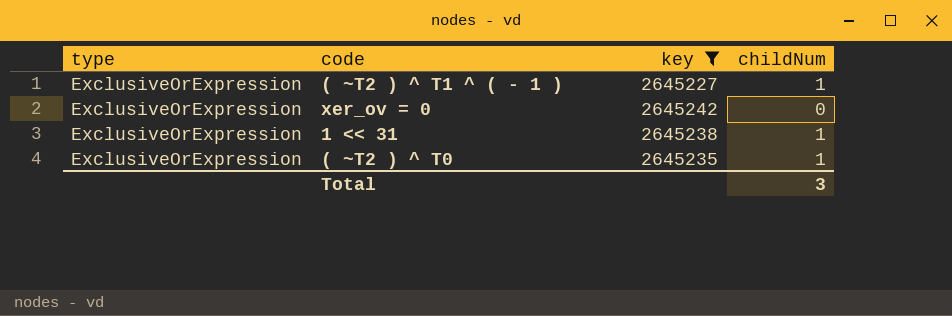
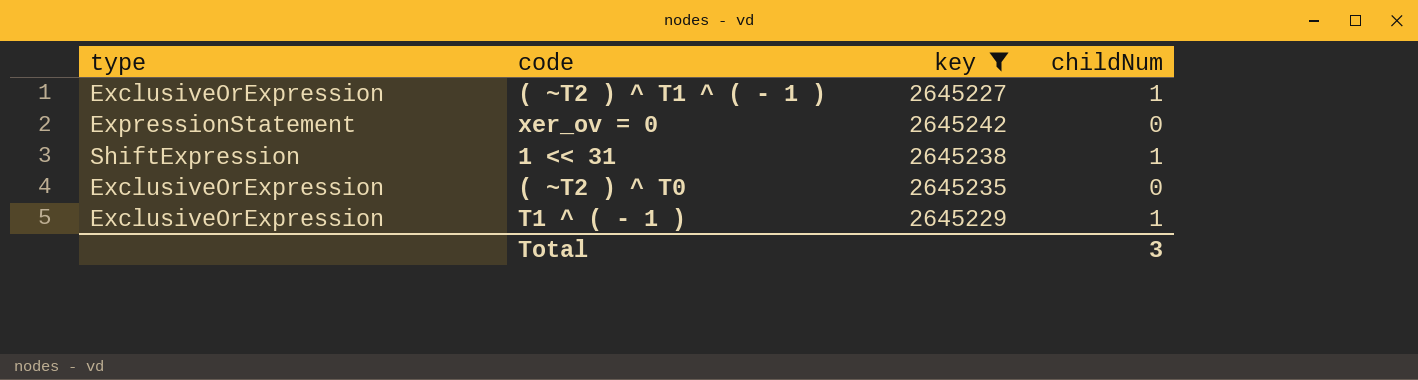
xer_ov = 0 | type: ExclusiveOrExpression -> ExpressionStatement
1 << 31 | type: ExclusiveOrExpression -> ShiftExpression
( ~T2 ) ^ T0 | childNum: 1 -> 0
row T1 ^ ( - 1 ): none -> ExclusiveOrExpression | 2645229 | 1

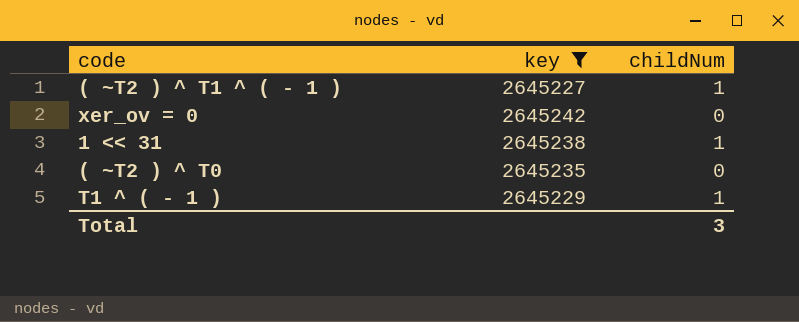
column type | position: 1 -> none

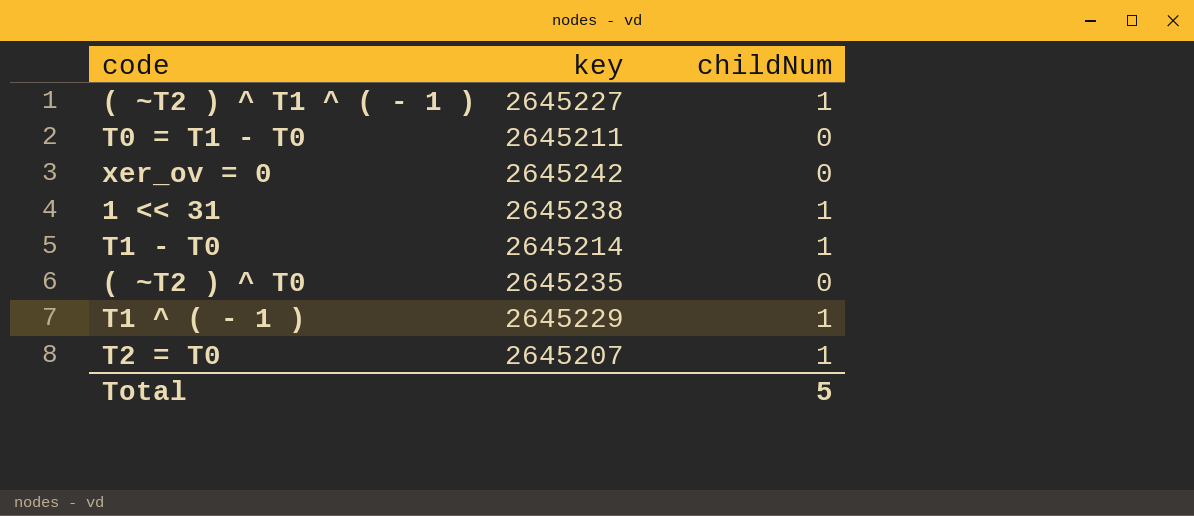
filter: key >= 2645227 -> none
Total | childNum: 3 -> 5

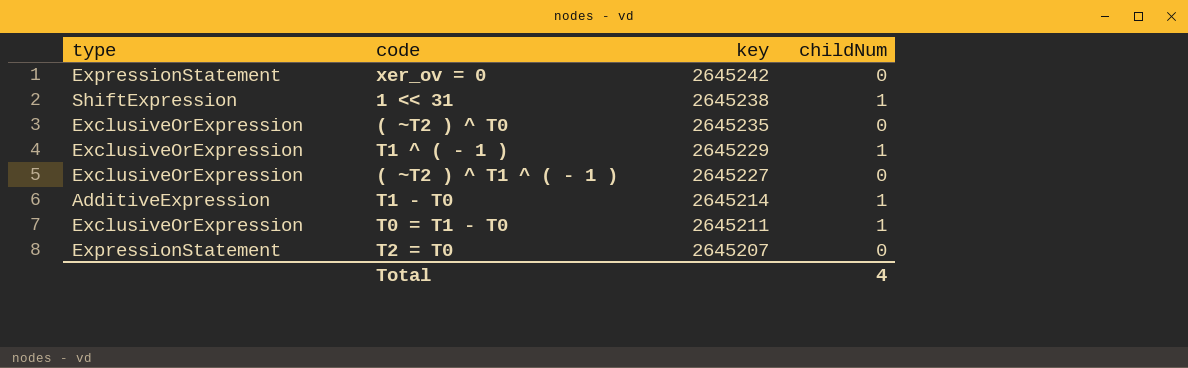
row order: none -> key descending
column type | position: none -> 1
( ~T2 ) ^ T1 ^ ( - 1 ) | childNum: 1 -> 0
T0 = T1 - T0 | childNum: 0 -> 1
T2 = T0 | childNum: 1 -> 0
Total | childNum: 5 -> 4

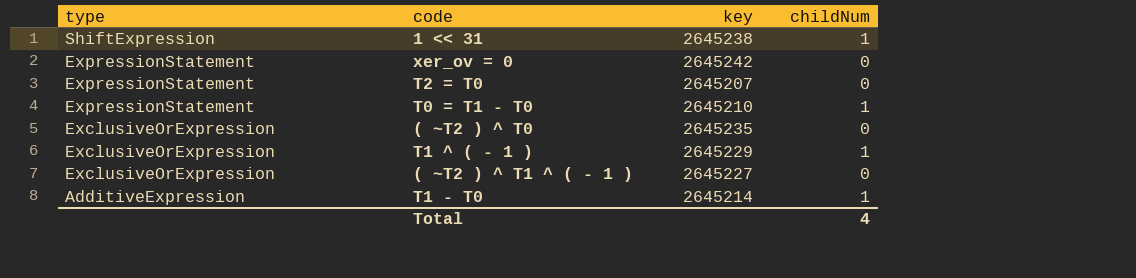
row order: key descending -> type descending
T0 = T1 - T0 | type: ExclusiveOrExpression -> ExpressionStatement
T0 = T1 - T0 | key: 2645211 -> 2645210

